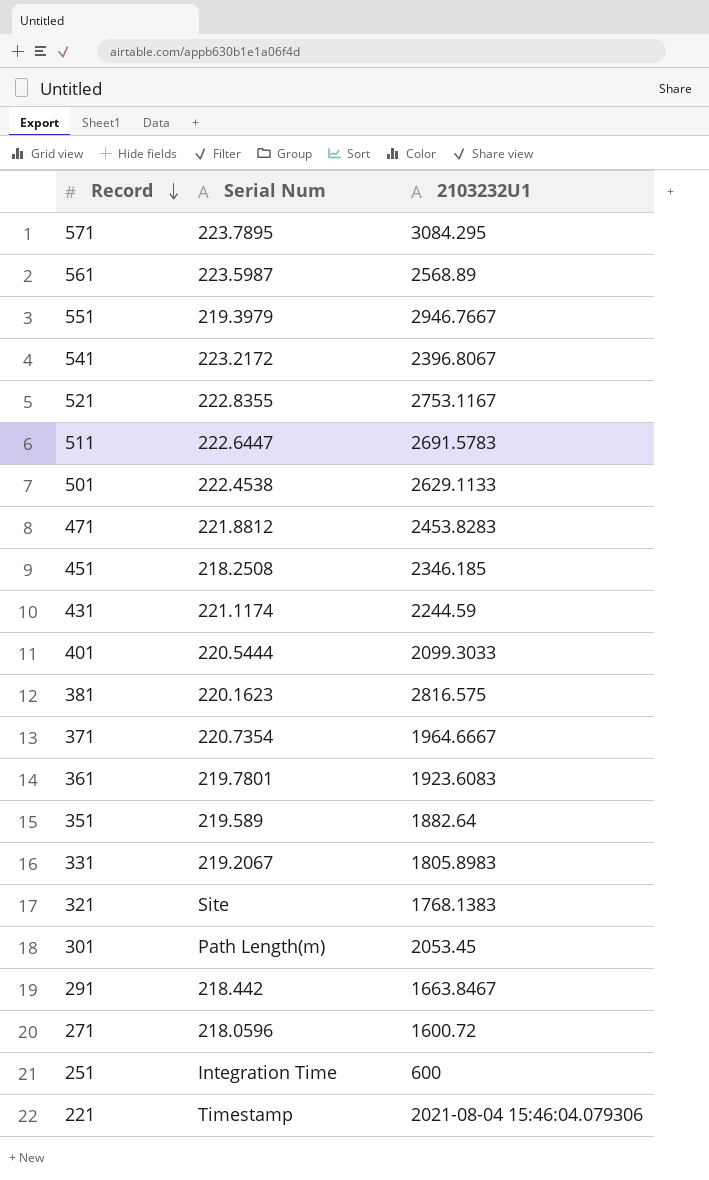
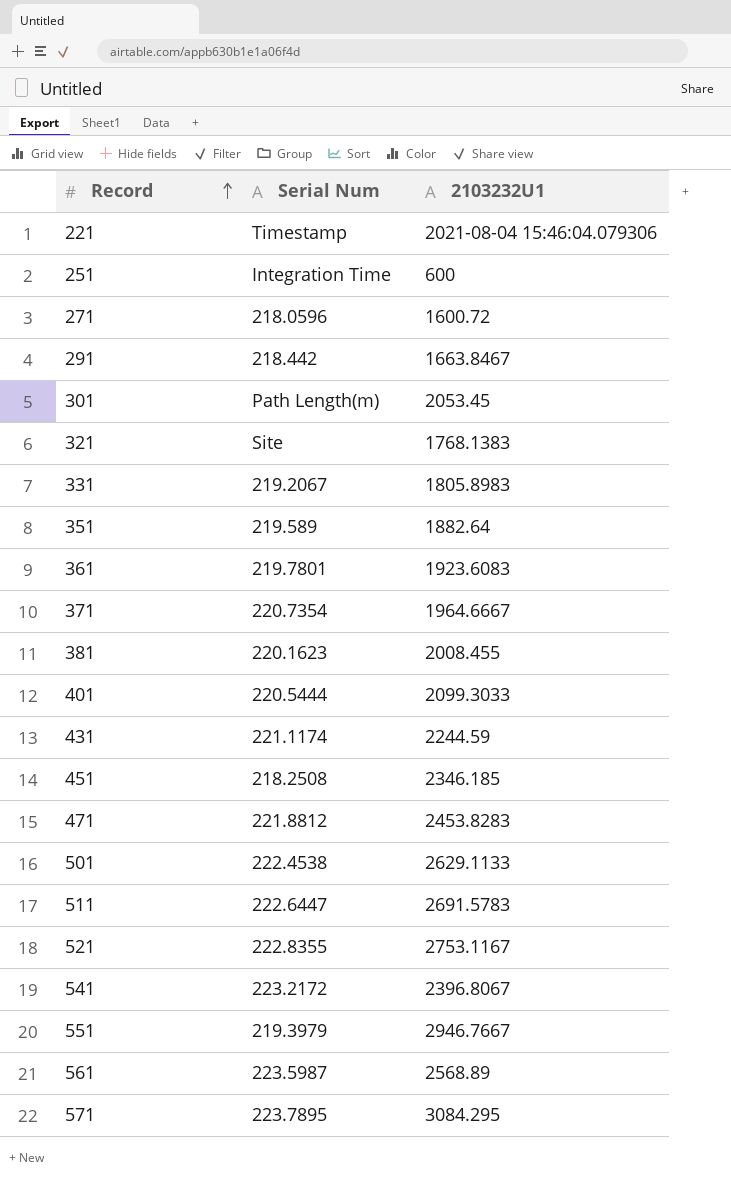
row order: Record descending -> Record ascending
381 | 2103232U1: 2816.575 -> 2008.455

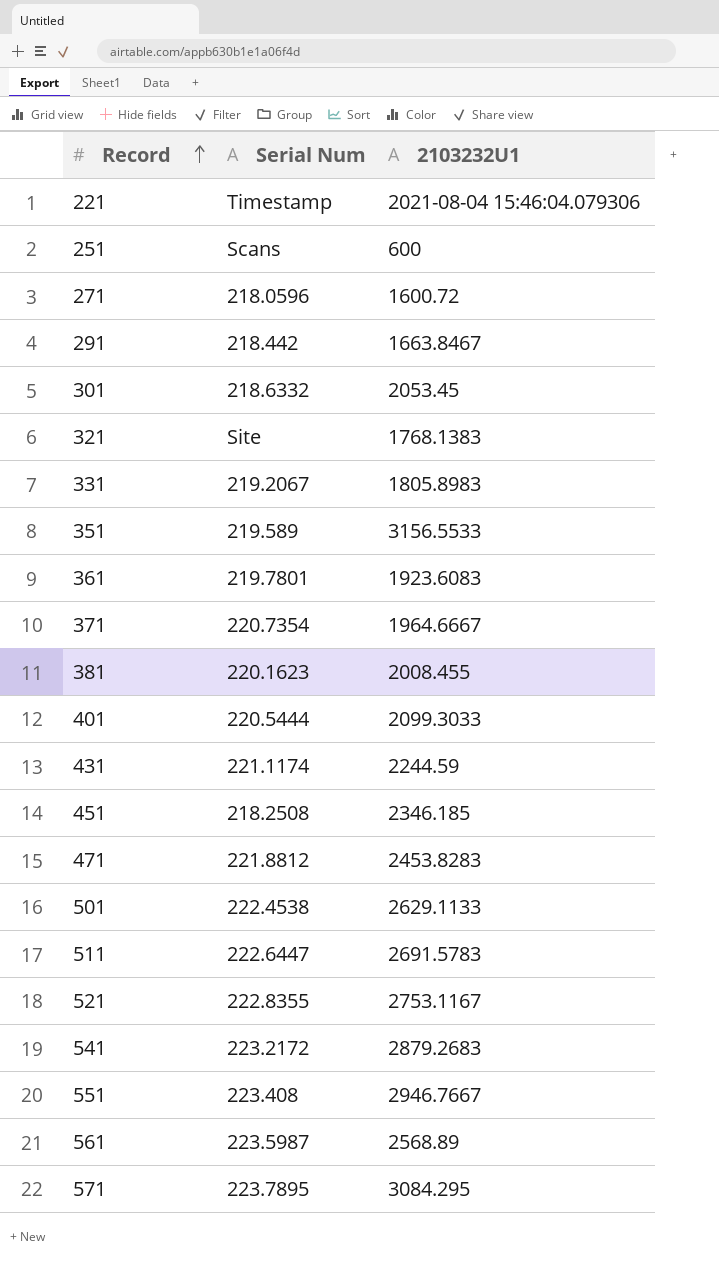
251 | Serial Num: Integration Time -> Scans
301 | Serial Num: Path Length(m) -> 218.6332
351 | 2103232U1: 1882.64 -> 3156.5533
541 | 2103232U1: 2396.8067 -> 2879.2683
551 | Serial Num: 219.3979 -> 223.408

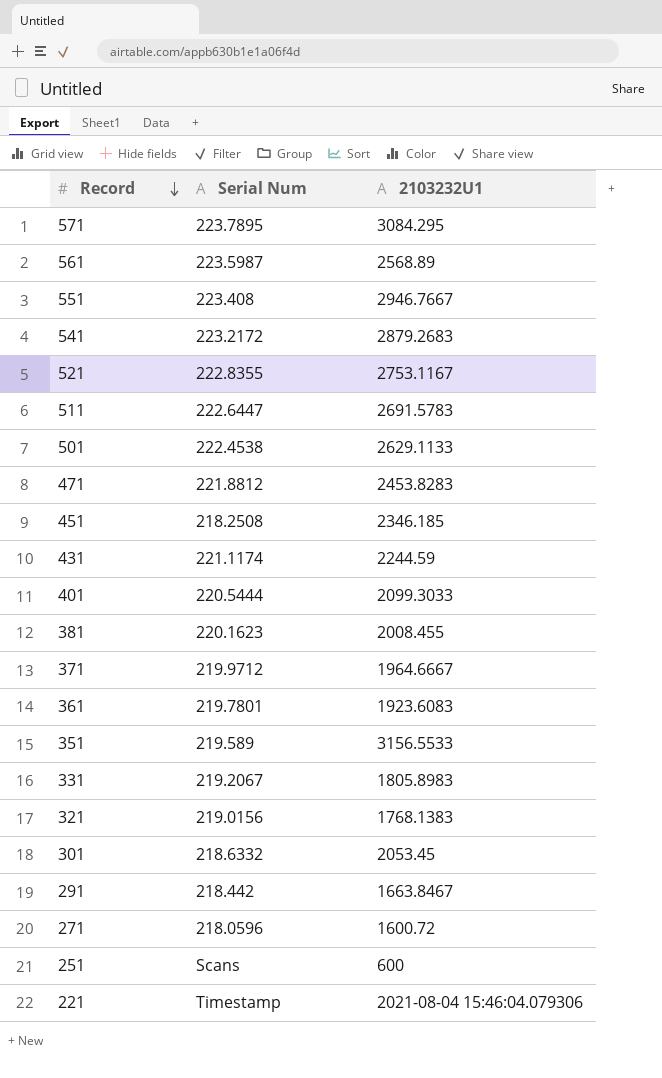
row order: Record ascending -> Record descending
371 | Serial Num: 220.7354 -> 219.9712
321 | Serial Num: Site -> 219.0156

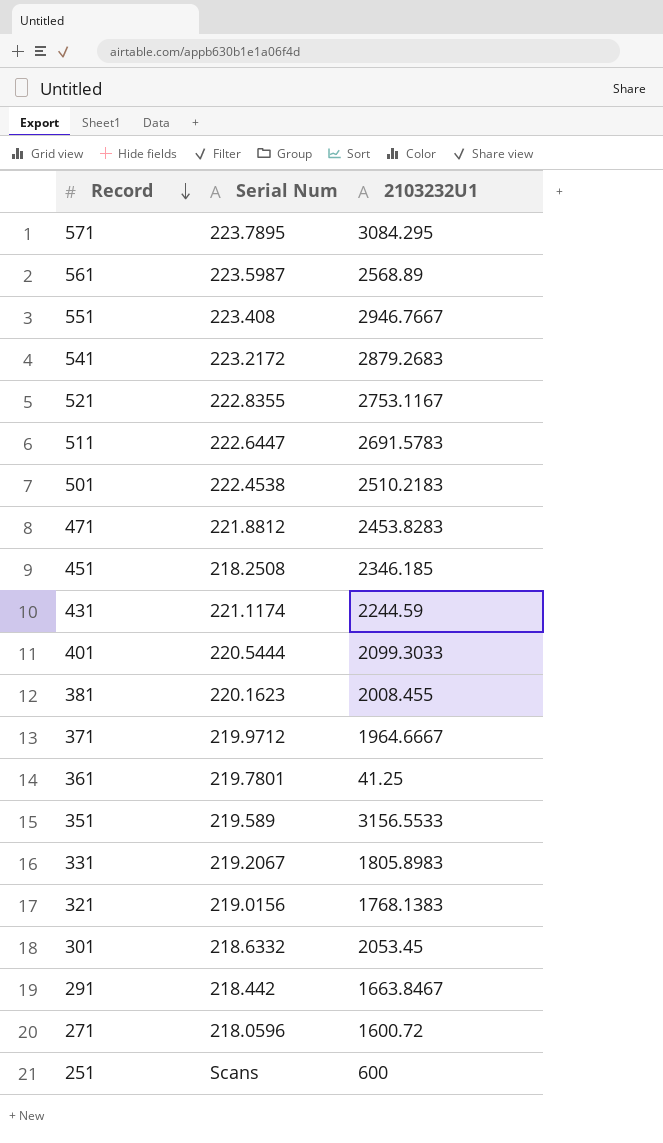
row 221: Timestamp | 2021-08-04 15:46:04.079306 -> none
501 | 2103232U1: 2629.1133 -> 2510.2183
361 | 2103232U1: 1923.6083 -> 41.25

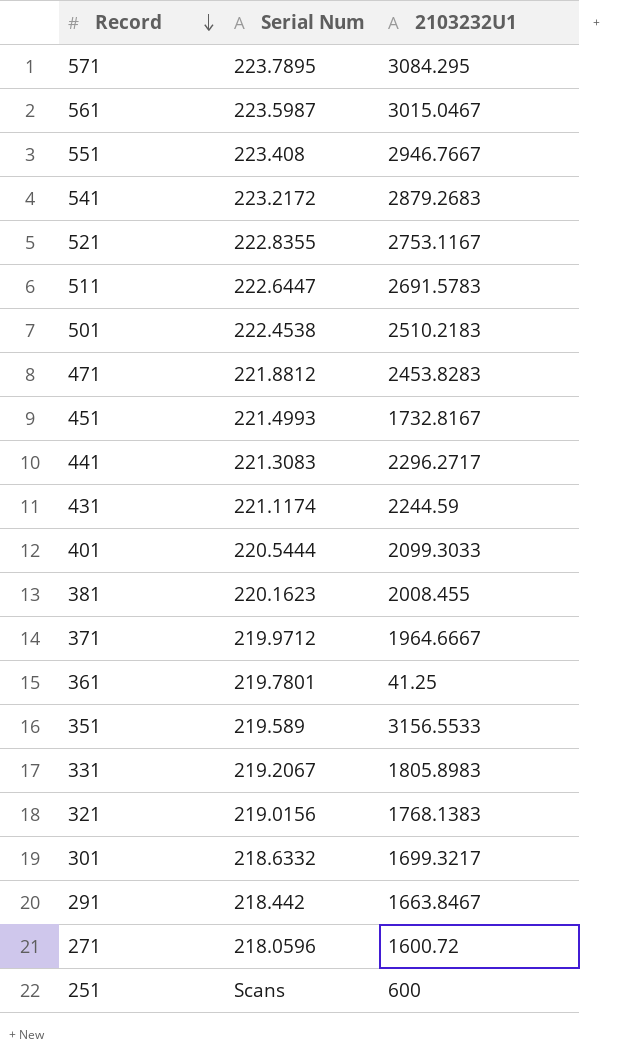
561 | 2103232U1: 2568.89 -> 3015.0467
451 | Serial Num: 218.2508 -> 221.4993
451 | 2103232U1: 2346.185 -> 1732.8167
row 441: none -> 221.3083 | 2296.2717
301 | 2103232U1: 2053.45 -> 1699.3217

